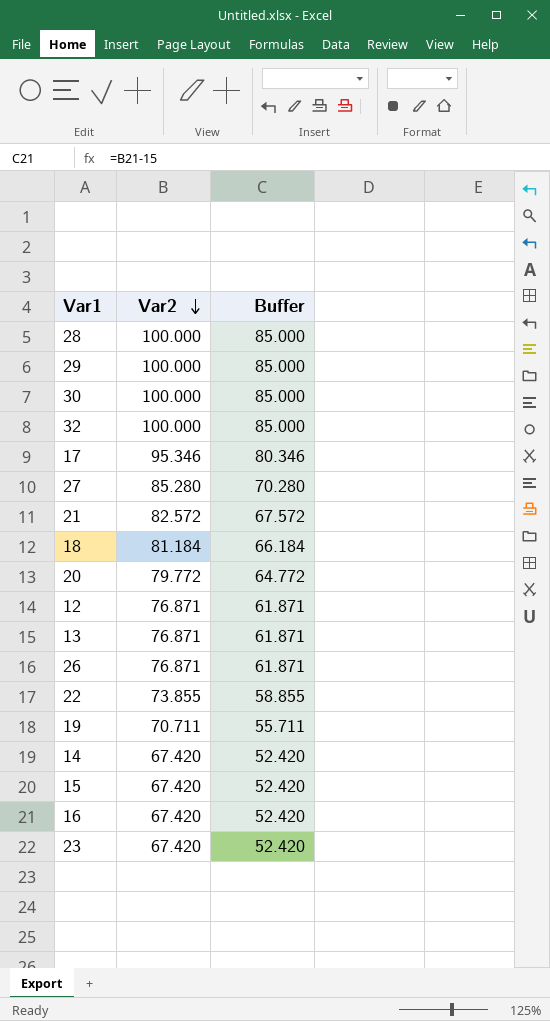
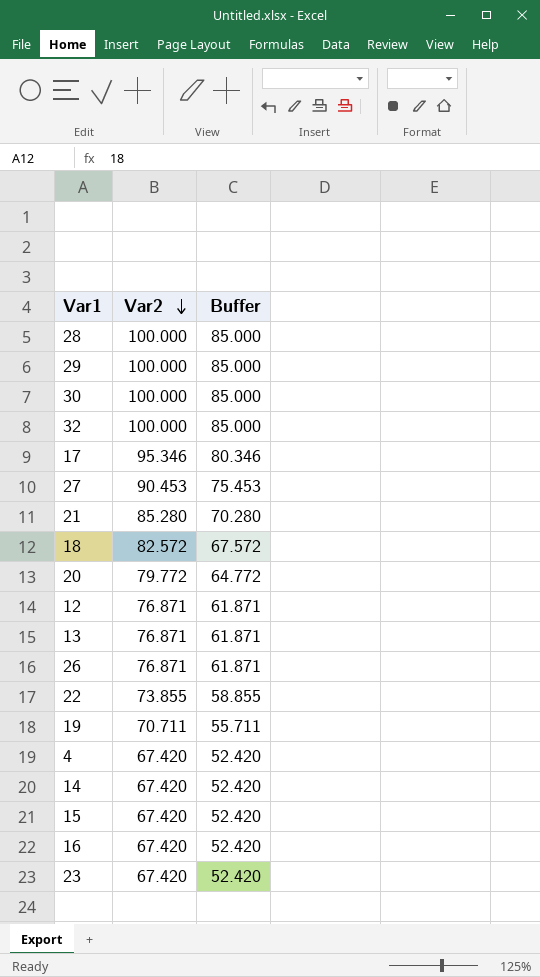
27 | Var2: 85.280 -> 90.453
27 | Buffer: 70.280 -> 75.453
21 | Var2: 82.572 -> 85.280
21 | Buffer: 67.572 -> 70.280
18 | Var2: 81.184 -> 82.572
18 | Buffer: 66.184 -> 67.572
row 4: none -> 67.420 | 52.420

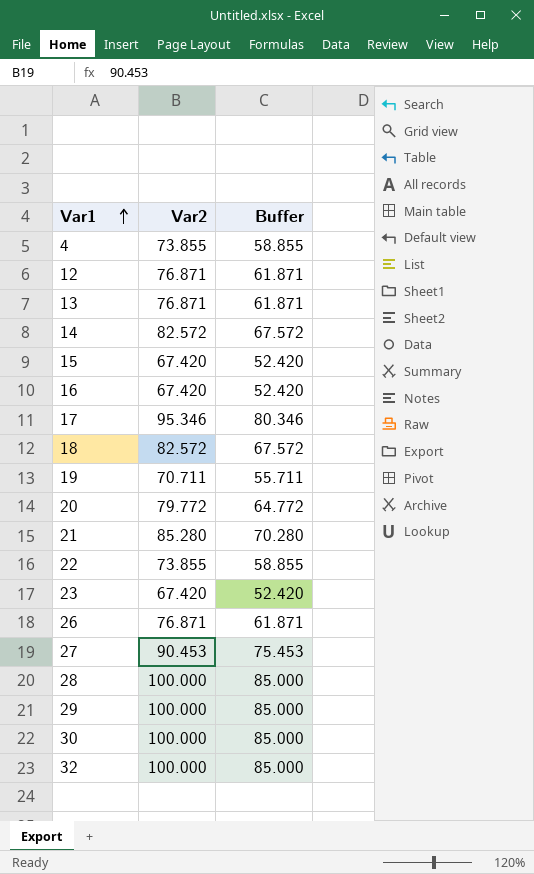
row order: Var2 descending -> Var1 ascending
4 | Var2: 67.420 -> 73.855
4 | Buffer: 52.420 -> 58.855
14 | Var2: 67.420 -> 82.572
14 | Buffer: 52.420 -> 67.572

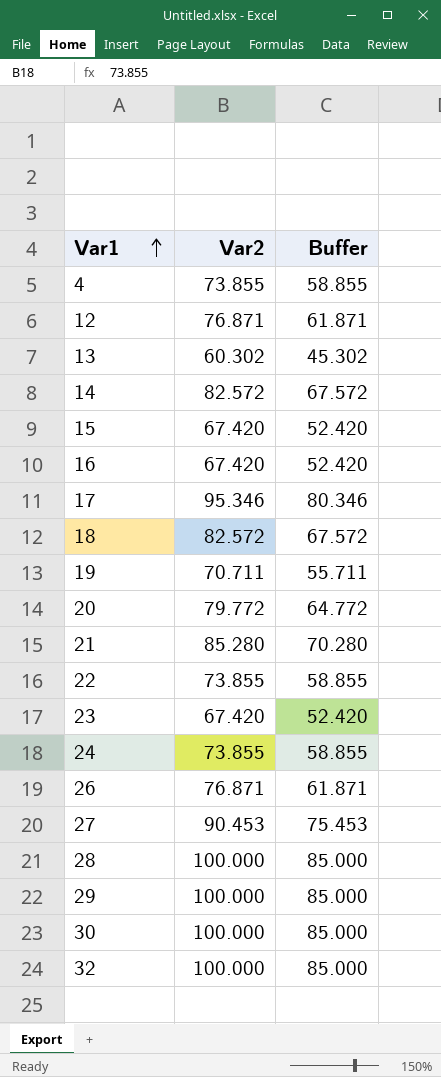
13 | Var2: 76.871 -> 60.302
13 | Buffer: 61.871 -> 45.302
row 24: none -> 73.855 | 58.855

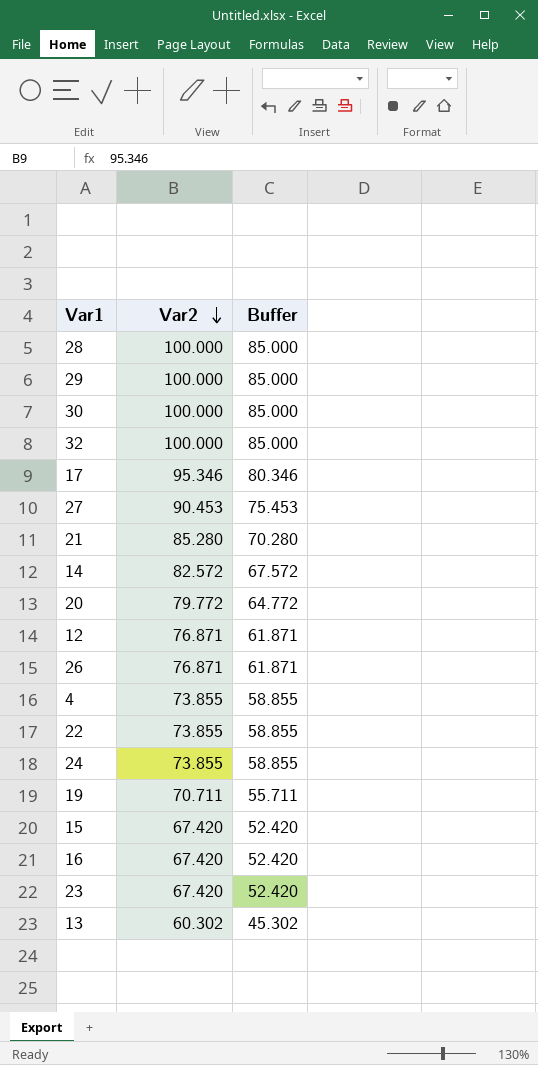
row order: Var1 ascending -> Var2 descending
row 18: 82.572 | 67.572 -> none

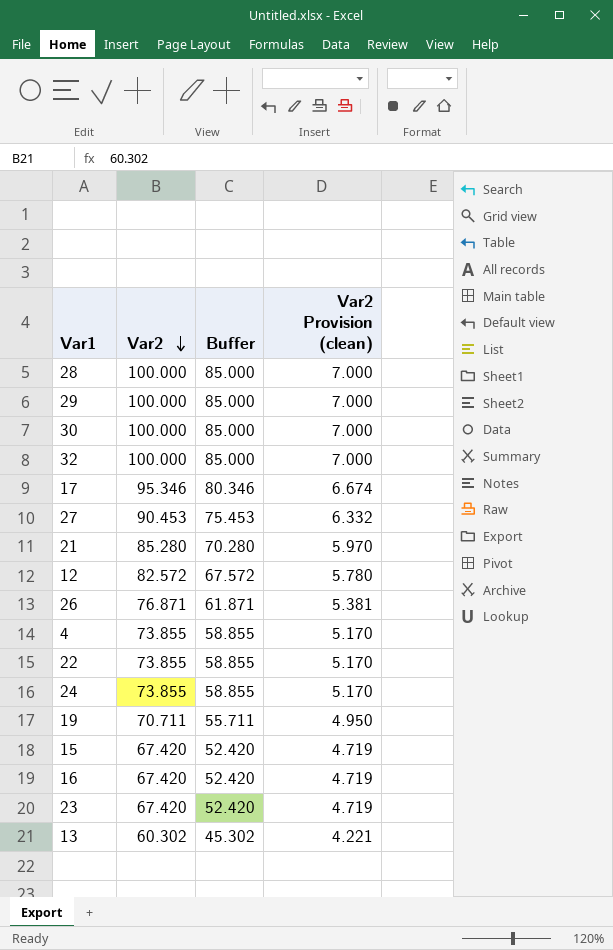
column Var2 Provision (clean) | formula: none -> [Var2] * 0.07
row 14: 82.572 | 67.572 -> none
row 20: 79.772 | 64.772 -> none
12 | Var2: 76.871 -> 82.572
12 | Buffer: 61.871 -> 67.572

